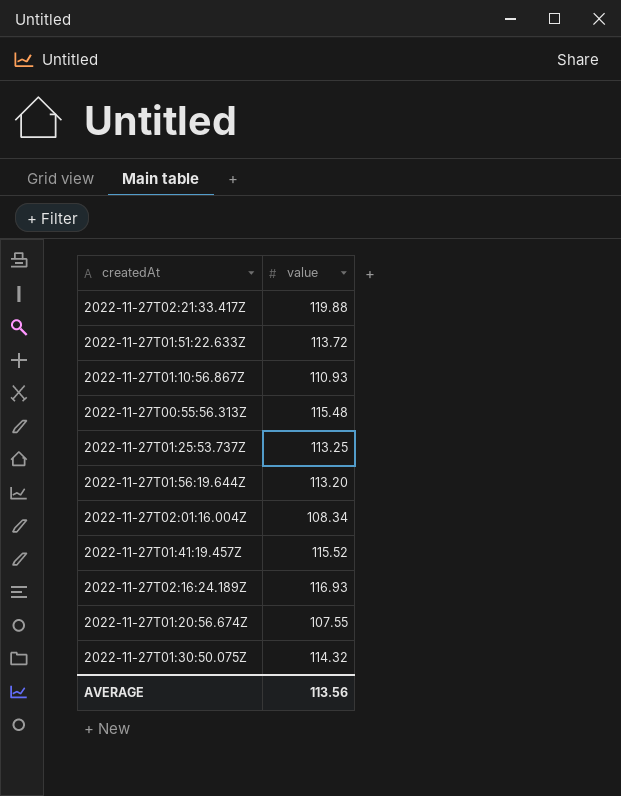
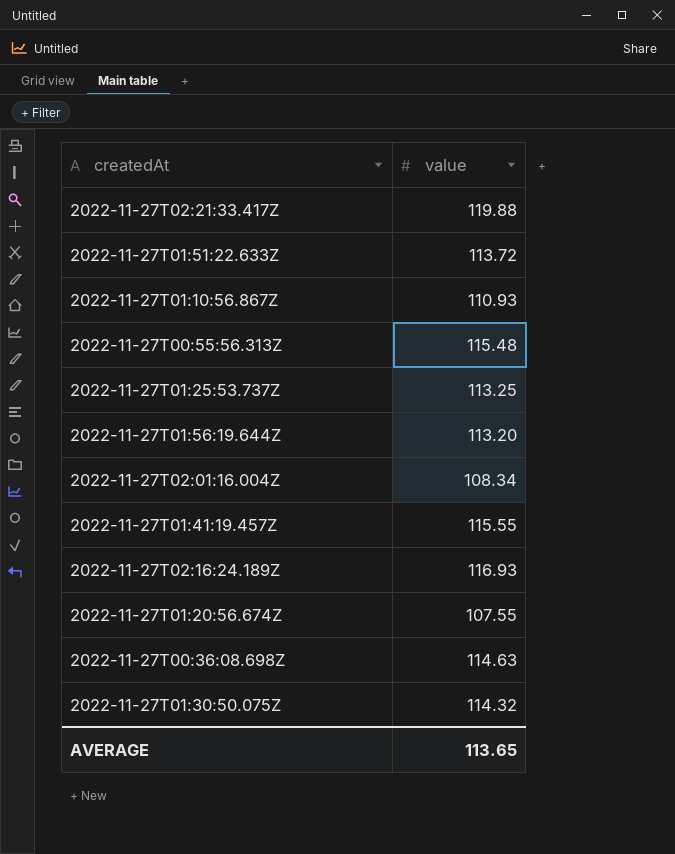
2022-11-27T01:41:19.457Z | value: 115.52 -> 115.55
row 2022-11-27T00:36:08.698Z: none -> 114.63
AVERAGE | value: 113.56 -> 113.65

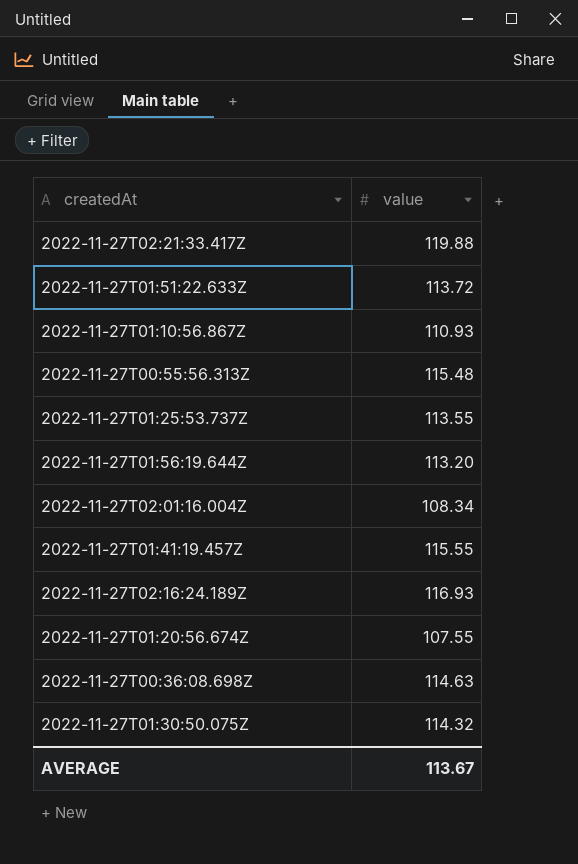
2022-11-27T01:25:53.737Z | value: 113.25 -> 113.55
AVERAGE | value: 113.65 -> 113.67

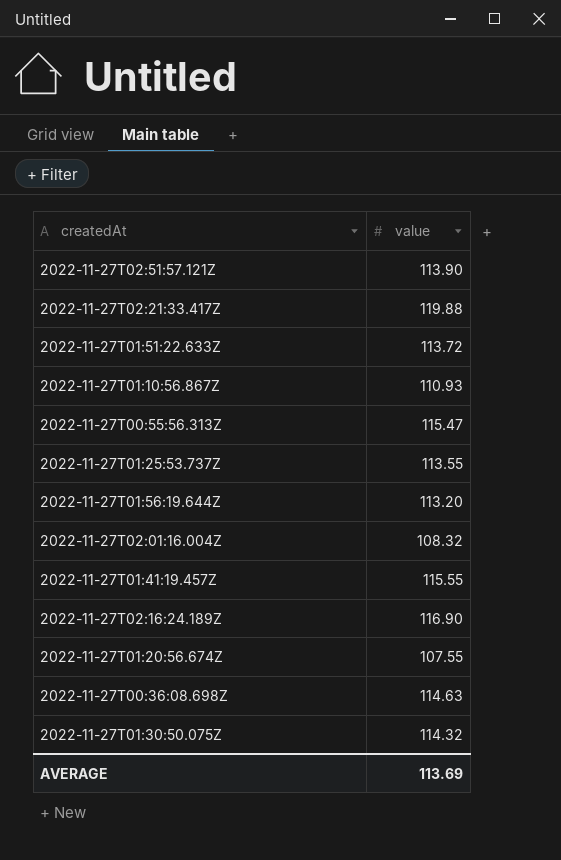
row 2022-11-27T02:51:57.121Z: none -> 113.90
2022-11-27T00:55:56.313Z | value: 115.48 -> 115.47
2022-11-27T02:01:16.004Z | value: 108.34 -> 108.32
2022-11-27T02:16:24.189Z | value: 116.93 -> 116.90
AVERAGE | value: 113.67 -> 113.69

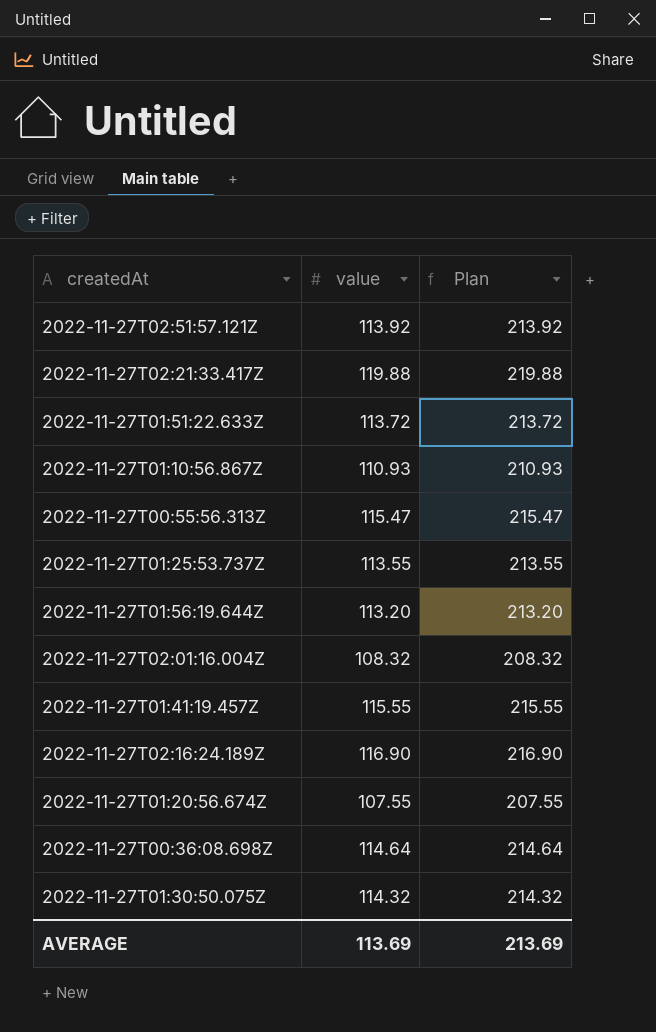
column Plan | formula: none -> [value] + 100
2022-11-27T02:51:57.121Z | value: 113.90 -> 113.92
2022-11-27T00:36:08.698Z | value: 114.63 -> 114.64

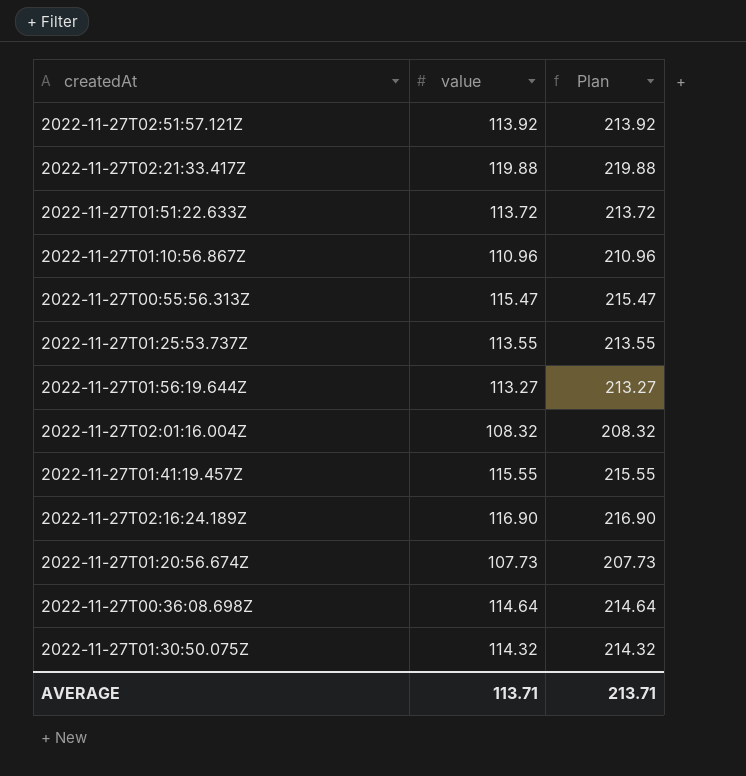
2022-11-27T01:10:56.867Z | value: 110.93 -> 110.96
2022-11-27T01:10:56.867Z | Plan: 210.93 -> 210.96
2022-11-27T01:56:19.644Z | value: 113.20 -> 113.27
2022-11-27T01:56:19.644Z | Plan: 213.20 -> 213.27
2022-11-27T01:20:56.674Z | value: 107.55 -> 107.73
2022-11-27T01:20:56.674Z | Plan: 207.55 -> 207.73
AVERAGE | value: 113.69 -> 113.71
AVERAGE | Plan: 213.69 -> 213.71

